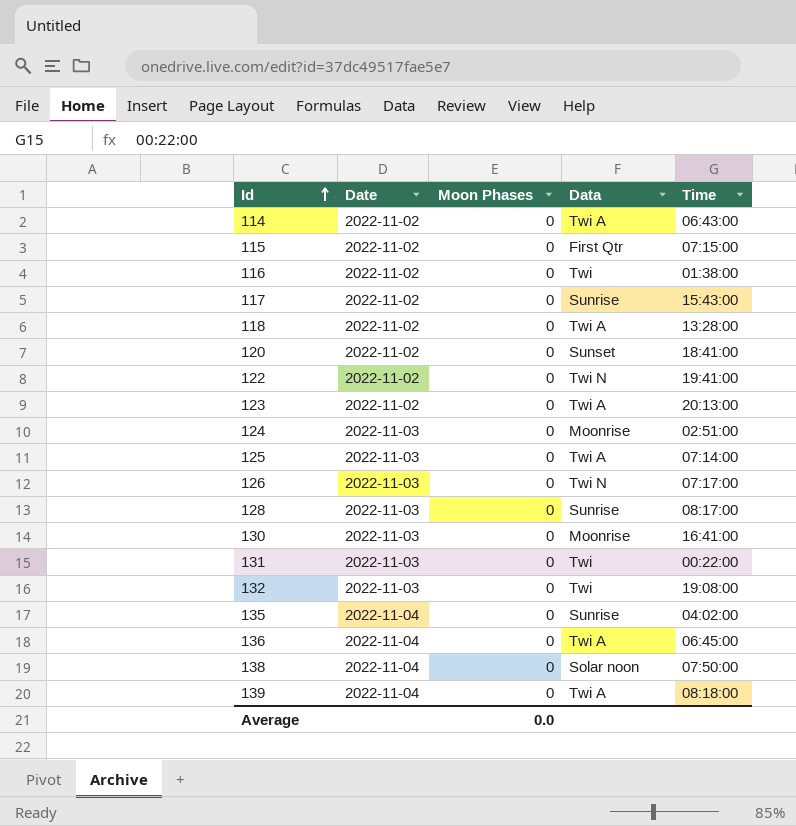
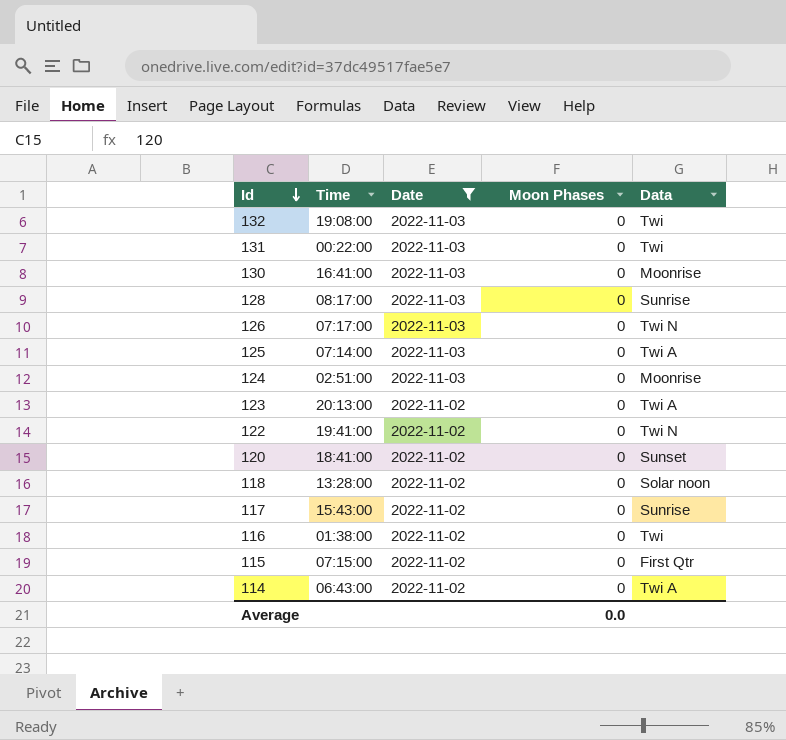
filter: none -> Date != 2022-11-04
row order: Id ascending -> Id descending
column Time | position: 5 -> 2
118 | Data: Twi A -> Solar noon

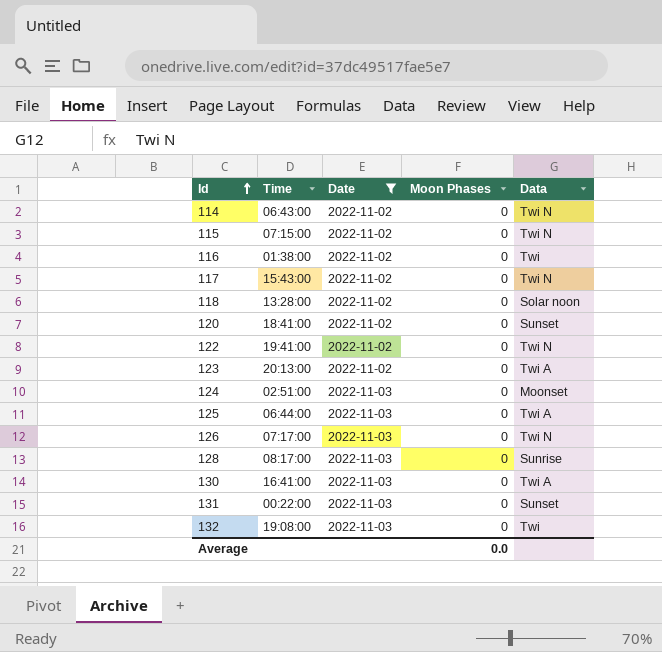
row order: Id descending -> Id ascending
114 | Data: Twi A -> Twi N
115 | Data: First Qtr -> Twi N
117 | Data: Sunrise -> Twi N
124 | Data: Moonrise -> Moonset
125 | Time: 07:14:00 -> 06:44:00
130 | Data: Moonrise -> Twi A
131 | Data: Twi -> Sunset

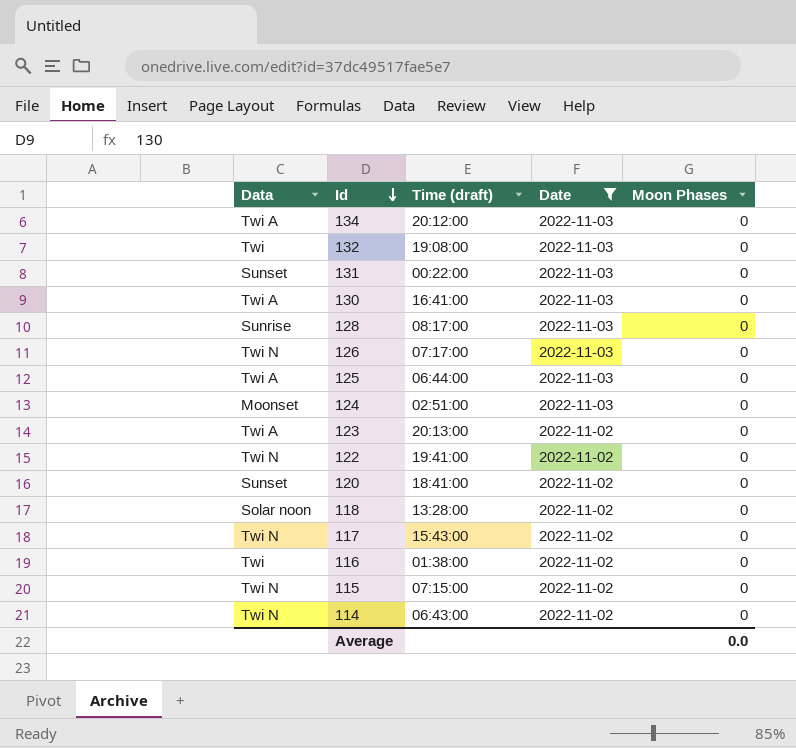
row order: Id ascending -> Id descending
column Data | position: 5 -> 1
column name: Time -> Time (draft)
row 134: none -> Twi A | 20:12:00 | 2022-11-03 | 0

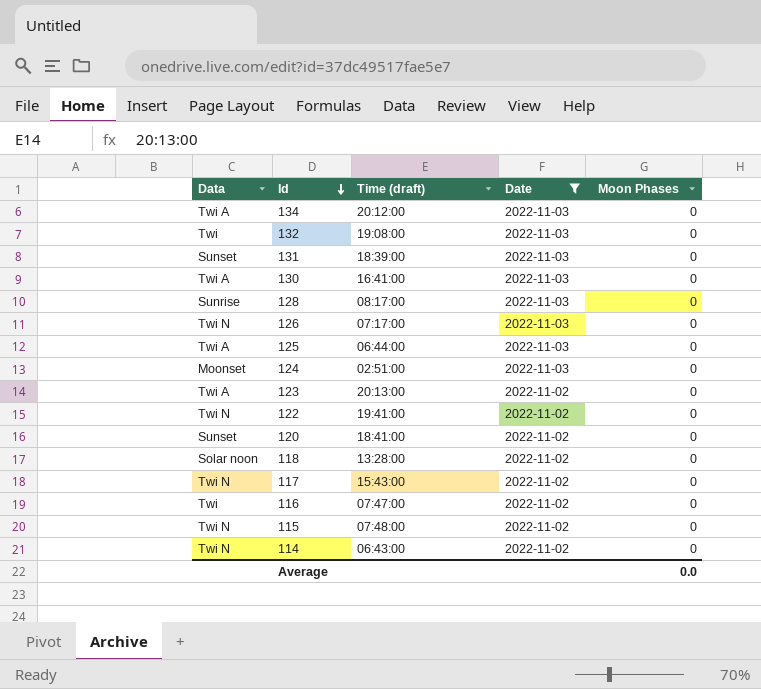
131 | Time (draft): 00:22:00 -> 18:39:00
116 | Time (draft): 01:38:00 -> 07:47:00
115 | Time (draft): 07:15:00 -> 07:48:00

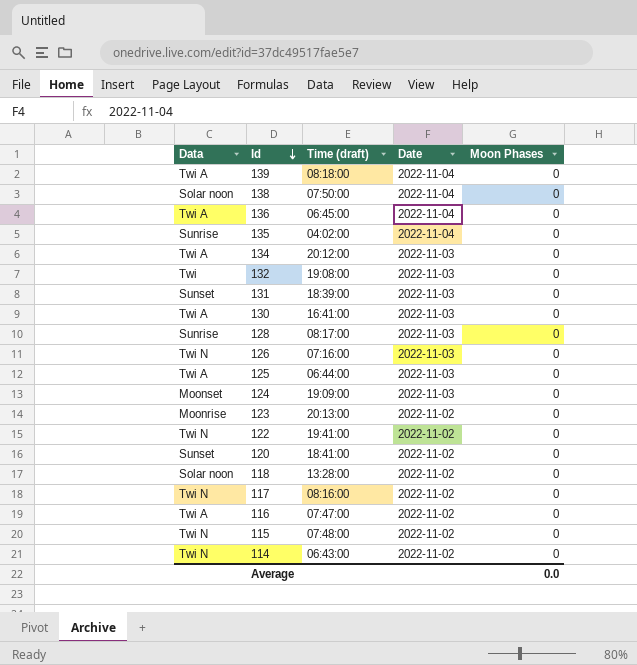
filter: Date != 2022-11-04 -> none
126 | Time (draft): 07:17:00 -> 07:16:00
124 | Time (draft): 02:51:00 -> 19:09:00
123 | Data: Twi A -> Moonrise
117 | Time (draft): 15:43:00 -> 08:16:00
116 | Data: Twi -> Twi A

